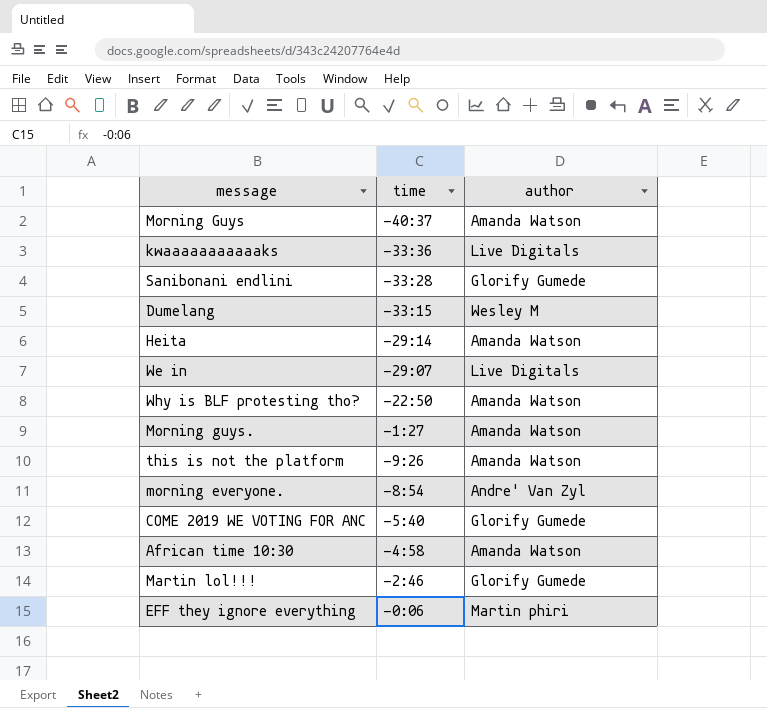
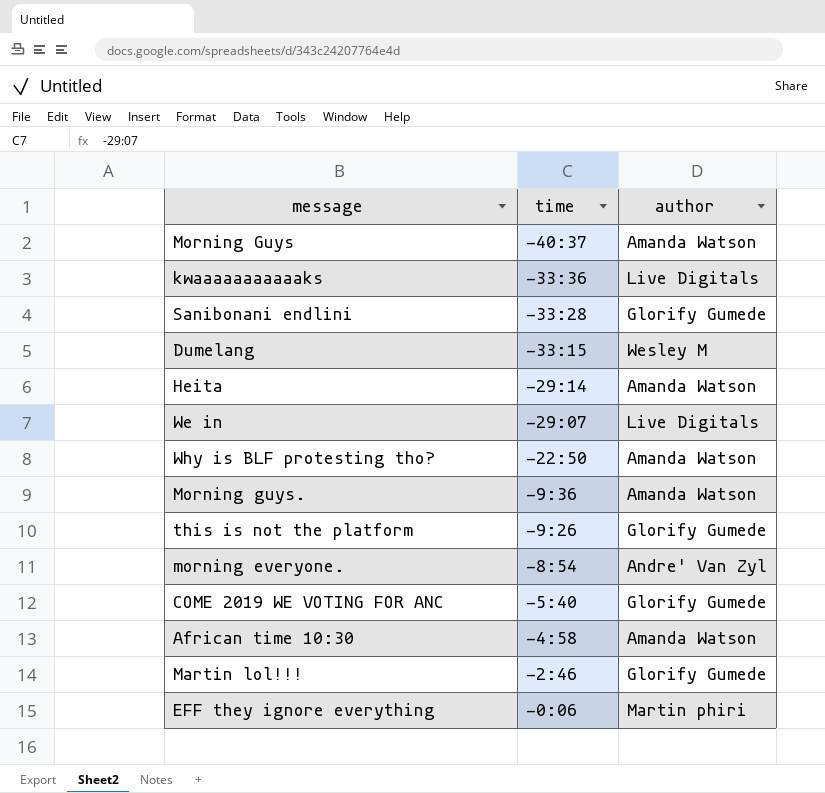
Morning guys. | time: -1:27 -> -9:36
this is not the platform | author: Amanda Watson -> Glorify Gumede

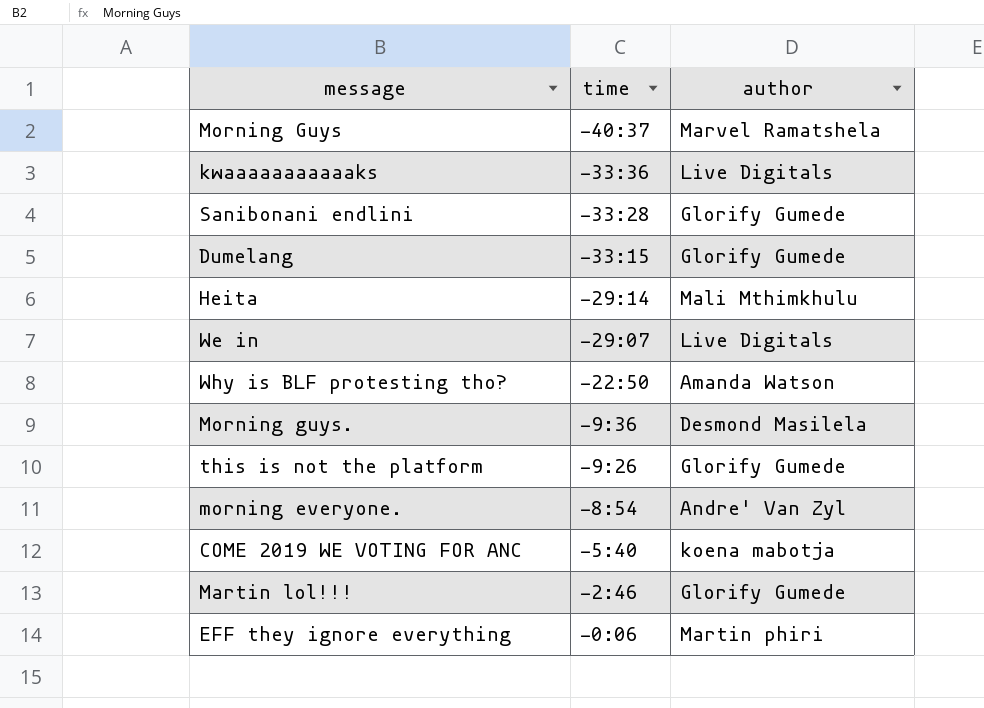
row African time 10:30: -4:58 | Amanda Watson -> none
Morning Guys | author: Amanda Watson -> Marvel Ramatshela
Dumelang | author: Wesley M -> Glorify Gumede
Heita | author: Amanda Watson -> Mali Mthimkhulu
Morning guys. | author: Amanda Watson -> Desmond Masilela
COME 2019 WE VOTING FOR ANC | author: Glorify Gumede -> koena mabotja

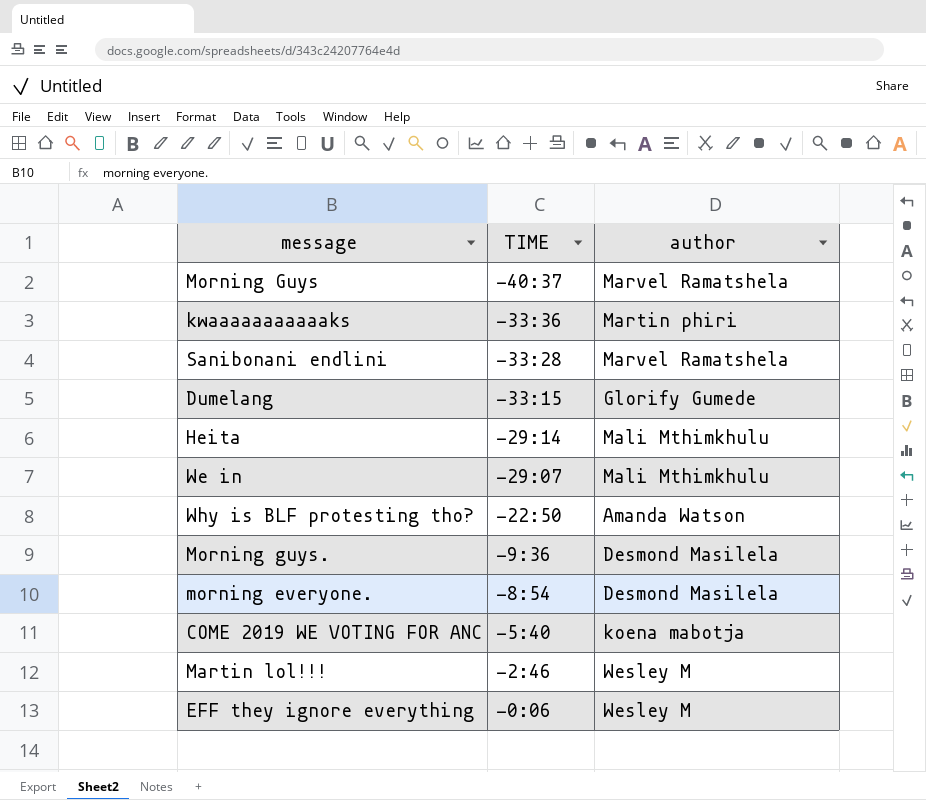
column name: time -> TIME
row this is not the platform: -9:26 | Glorify Gumede -> none
kwaaaaaaaaaaaks | author: Live Digitals -> Martin phiri
Sanibonani endlini | author: Glorify Gumede -> Marvel Ramatshela
We in | author: Live Digitals -> Mali Mthimkhulu
morning everyone. | author: Andre' Van Zyl -> Desmond Masilela
Martin lol!!! | author: Glorify Gumede -> Wesley M
EFF they ignore everything | author: Martin phiri -> Wesley M

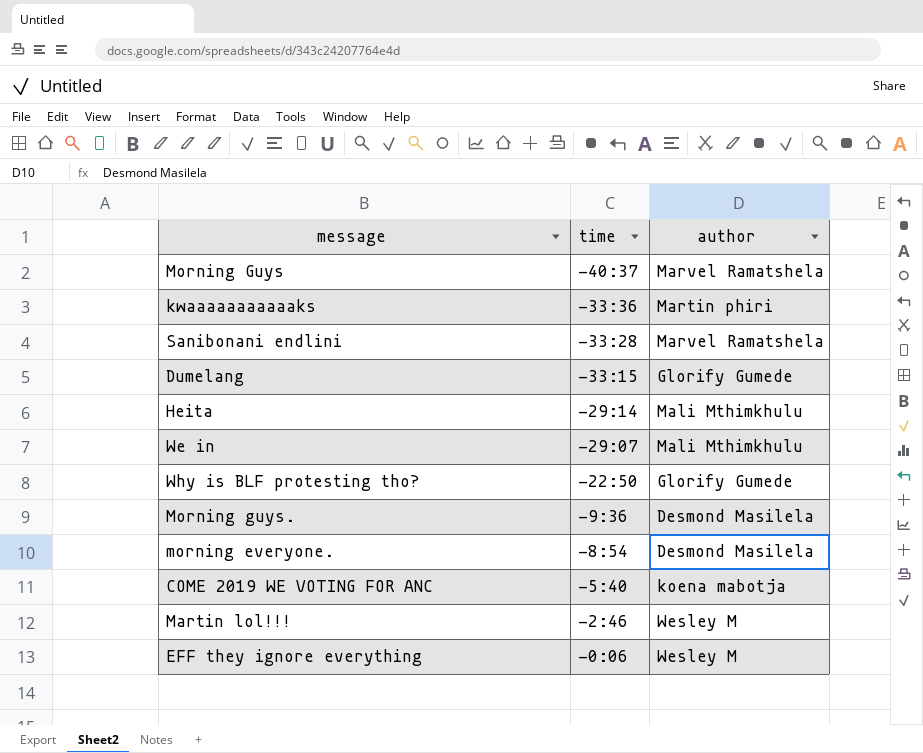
column name: TIME -> time
Why is BLF protesting tho? | author: Amanda Watson -> Glorify Gumede

